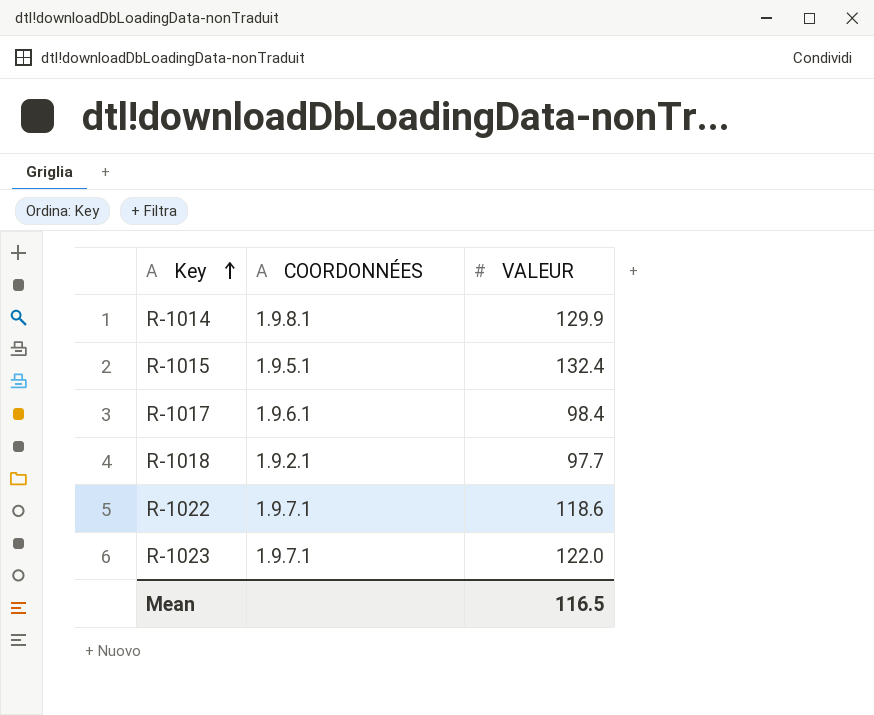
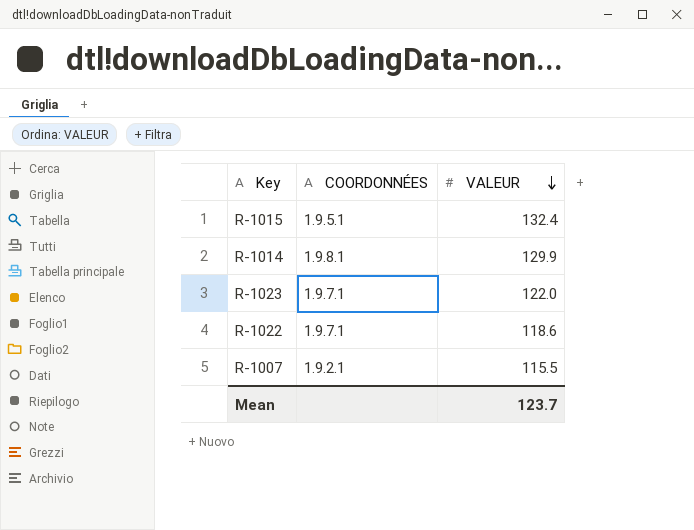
row order: Key ascending -> VALEUR descending
row R-1017: 1.9.6.1 | 98.4 -> none
row R-1018: 1.9.2.1 | 97.7 -> none
row R-1007: none -> 1.9.2.1 | 115.5
Mean | VALEUR: 116.5 -> 123.7

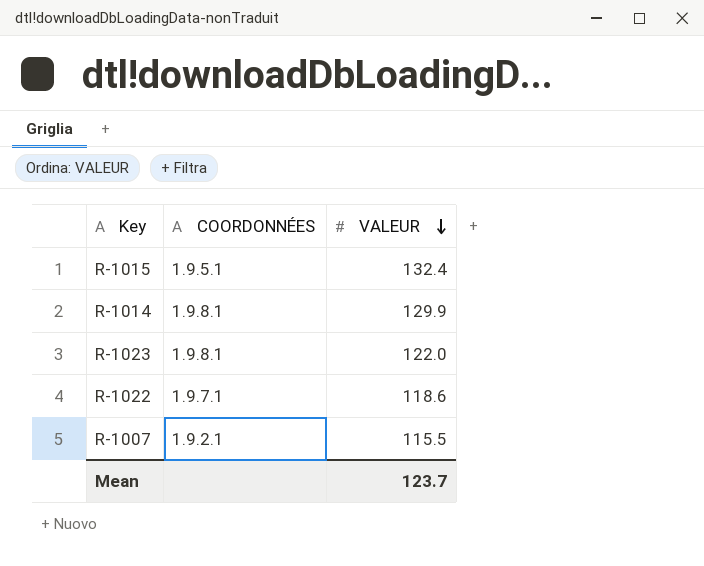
R-1023 | COORDONNÉES: 1.9.7.1 -> 1.9.8.1

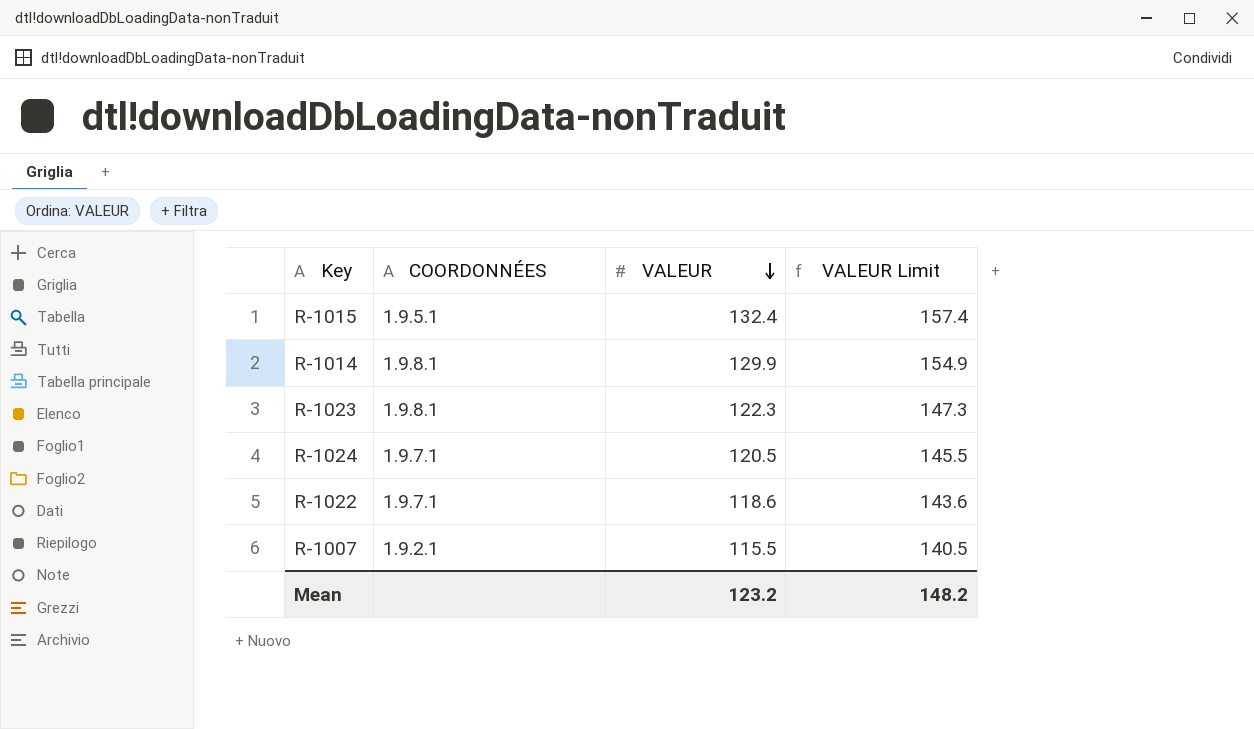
column VALEUR Limit | formula: none -> [VALEUR] + 25
R-1023 | VALEUR: 122.0 -> 122.3
row R-1024: none -> 1.9.7.1 | 120.5 | 145.5
Mean | VALEUR: 123.7 -> 123.2

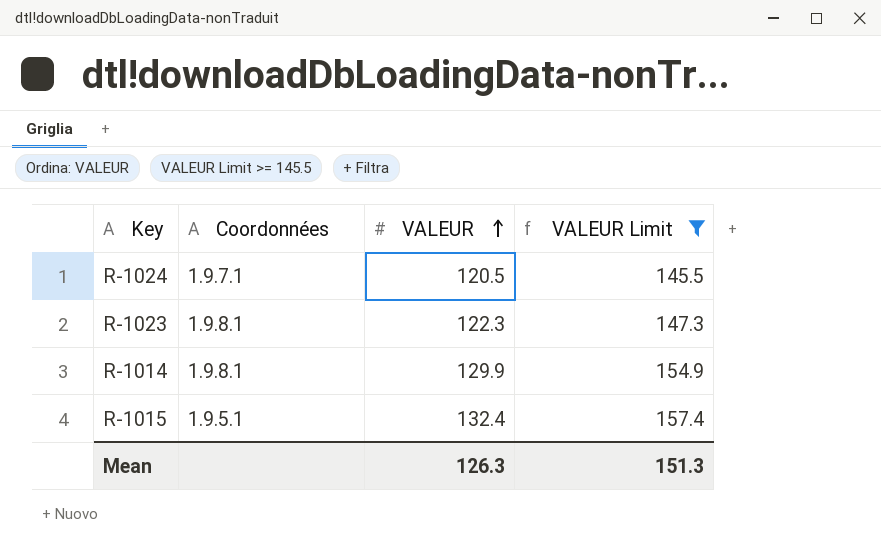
filter: none -> VALEUR Limit >= 145.5
row order: VALEUR descending -> VALEUR ascending
column name: COORDONNÉES -> Coordonnées
Mean | VALEUR: 123.2 -> 126.3
Mean | VALEUR Limit: 148.2 -> 151.3

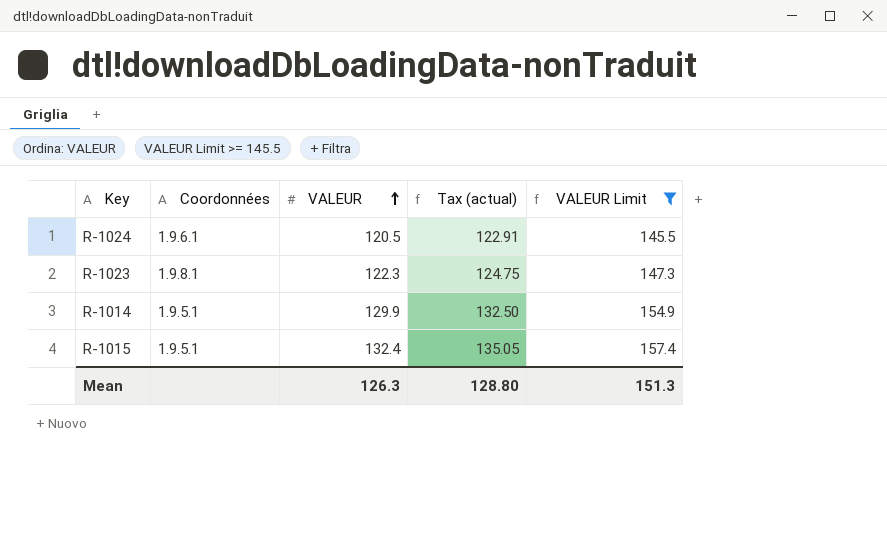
column Tax (actual) | formula: none -> [VALEUR] * 1.02
R-1024 | Coordonnées: 1.9.7.1 -> 1.9.6.1
R-1014 | Coordonnées: 1.9.8.1 -> 1.9.5.1

